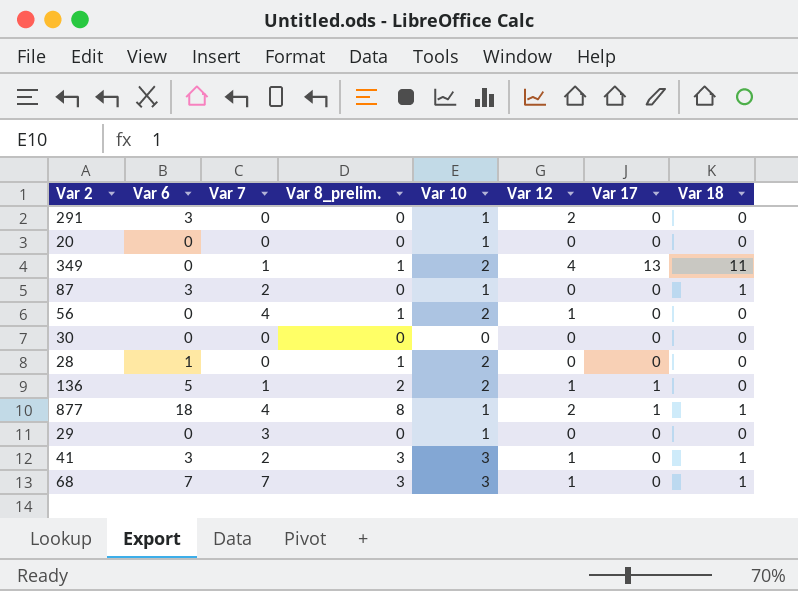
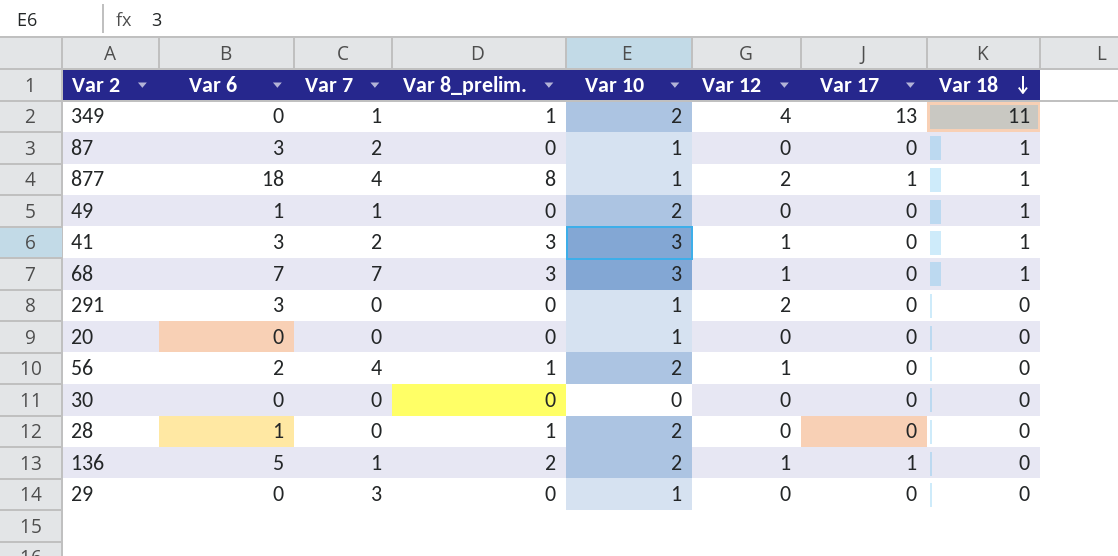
row order: none -> Var 18 descending
row 49: none -> 1 | 1 | 0 | 2 | 0 | 0 | 1
56 | Var 6: 0 -> 2

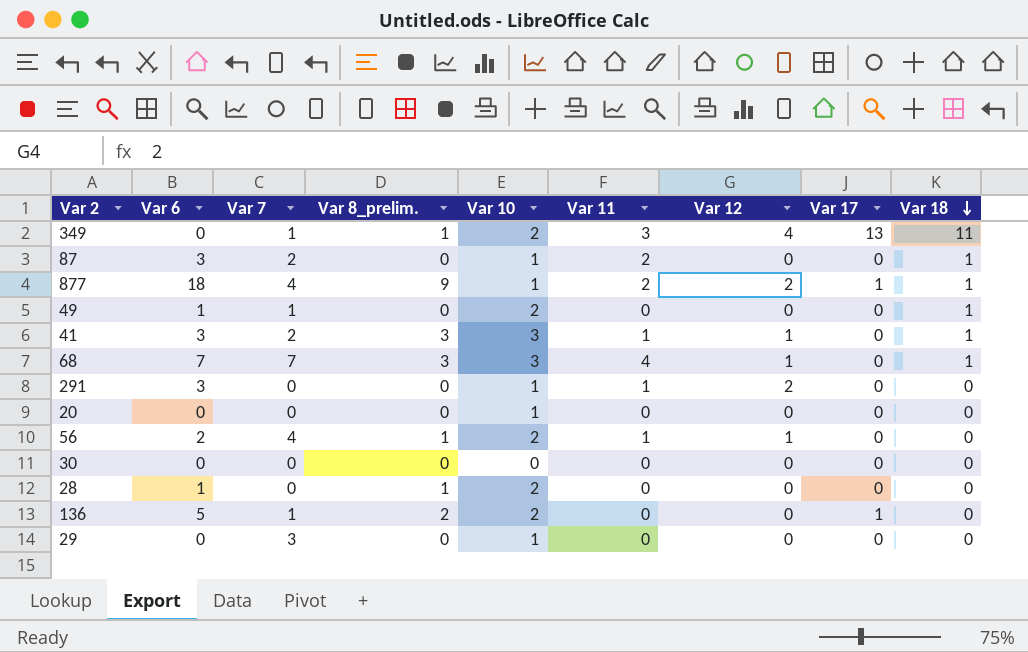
column Var 11 | position: none -> 6
877 | Var 8_prelim.: 8 -> 9
136 | Var 12: 1 -> 0

